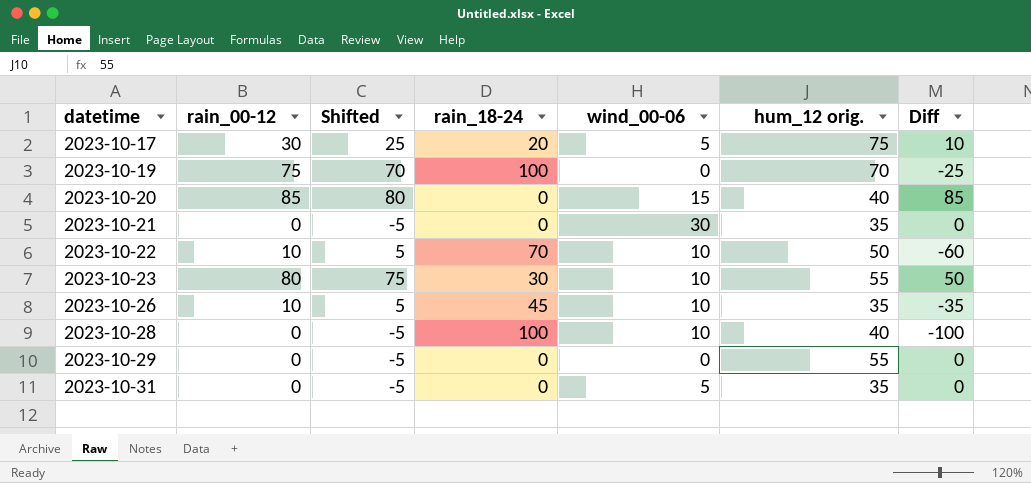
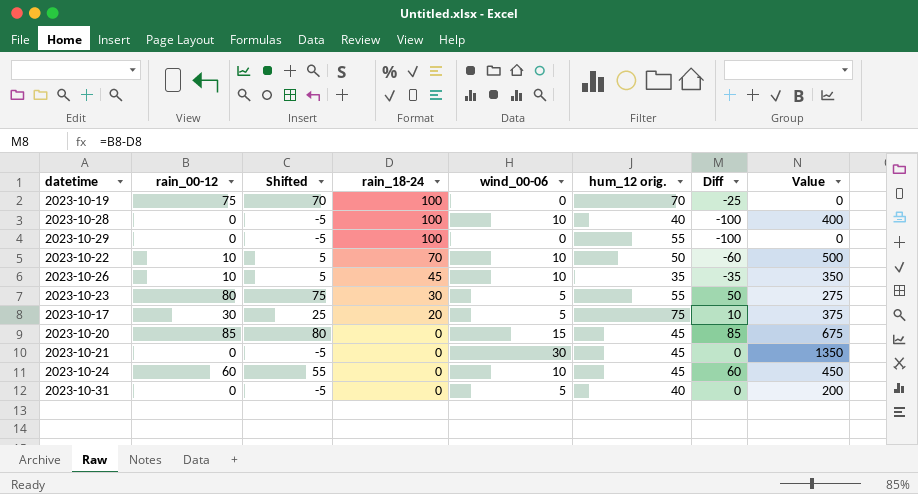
row order: datetime ascending -> rain_18-24 descending
column Value | formula: none -> [wind_00-06] * [hum_12 orig.]
2023-10-29 | rain_18-24: 0 -> 100
2023-10-29 | Diff: 0 -> -100
2023-10-23 | wind_00-06: 10 -> 5
2023-10-20 | hum_12 orig.: 40 -> 45
2023-10-21 | hum_12 orig.: 35 -> 45
row 2023-10-24: none -> 60 | 55 | 0 | 10 | 45 | 60 | 450
2023-10-31 | hum_12 orig.: 35 -> 40

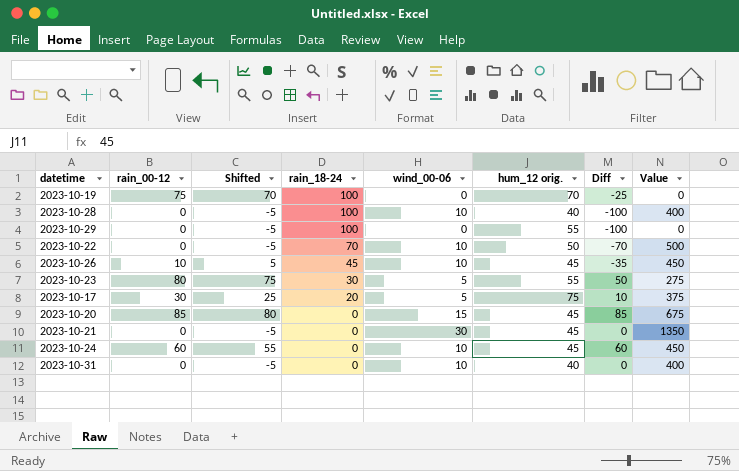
2023-10-22 | rain_00-12: 10 -> 0
2023-10-22 | Shifted: 5 -> -5
2023-10-22 | Diff: -60 -> -70
2023-10-26 | hum_12 orig.: 35 -> 45
2023-10-26 | Value: 350 -> 450
2023-10-31 | wind_00-06: 5 -> 10
2023-10-31 | Value: 200 -> 400

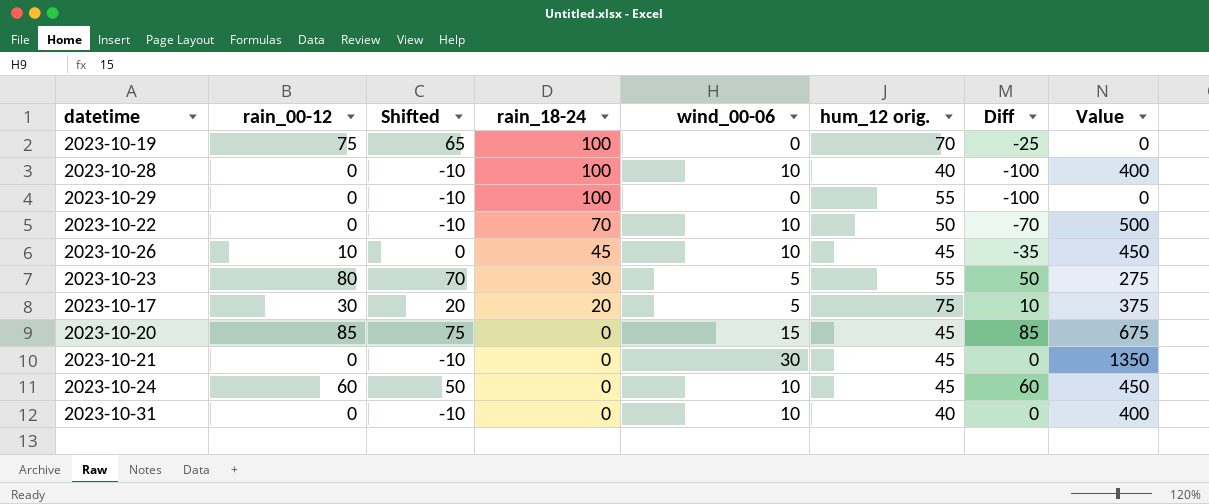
column Shifted | formula: [rain_00-12] - 5 -> [rain_00-12] - 10

